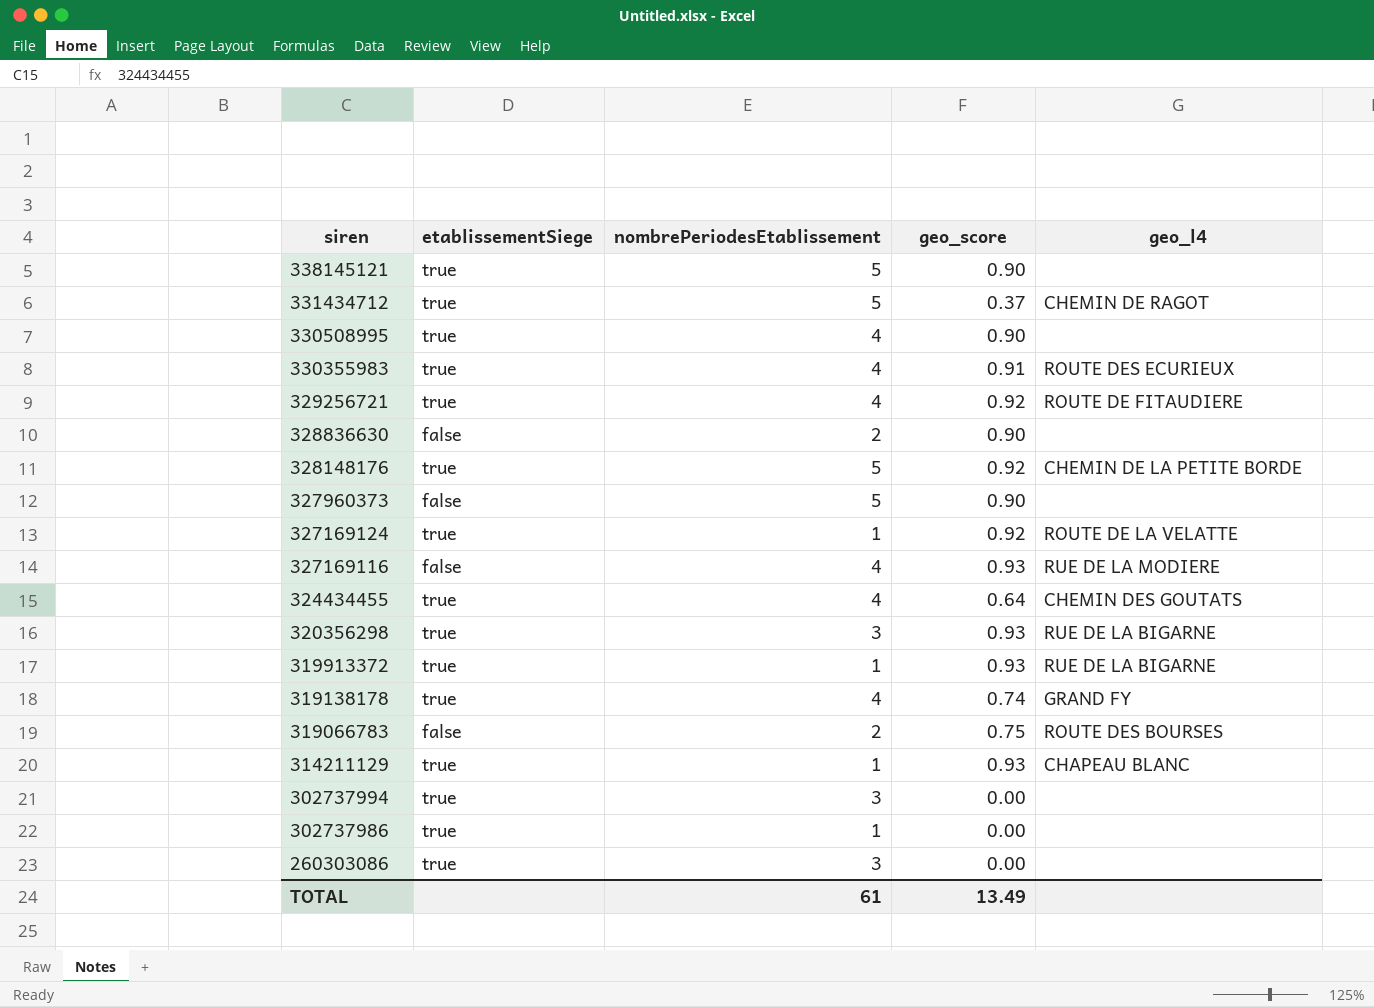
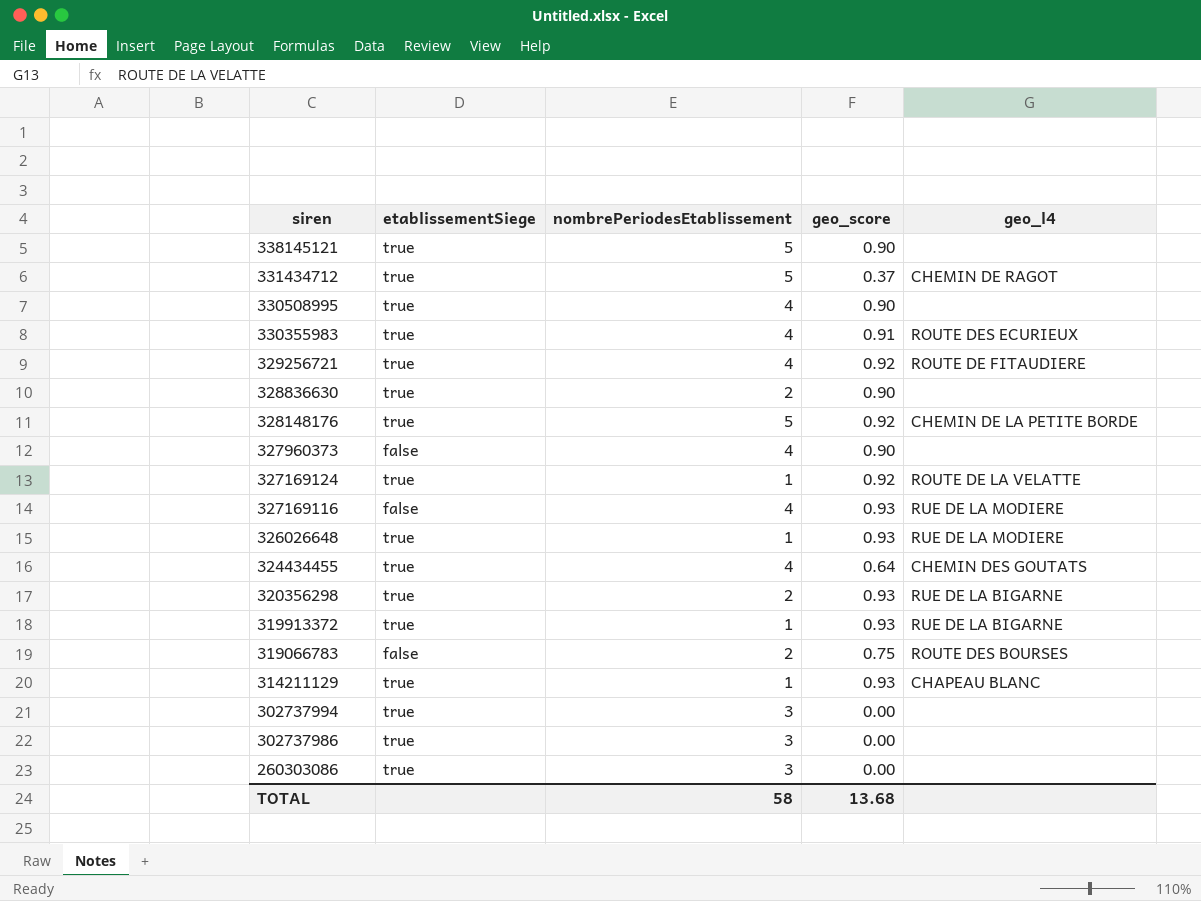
row 319138178: true | 4 | 0.74 | GRAND FY -> none
328836630 | etablissementSiege: false -> true
327960373 | nombrePeriodesEtablissement: 5 -> 4
row 326026648: none -> true | 1 | 0.93 | RUE DE LA MODIERE
320356298 | nombrePeriodesEtablissement: 3 -> 2
302737986 | nombrePeriodesEtablissement: 1 -> 3
TOTAL | nombrePeriodesEtablissement: 61 -> 58
TOTAL | geo_score: 13.49 -> 13.68

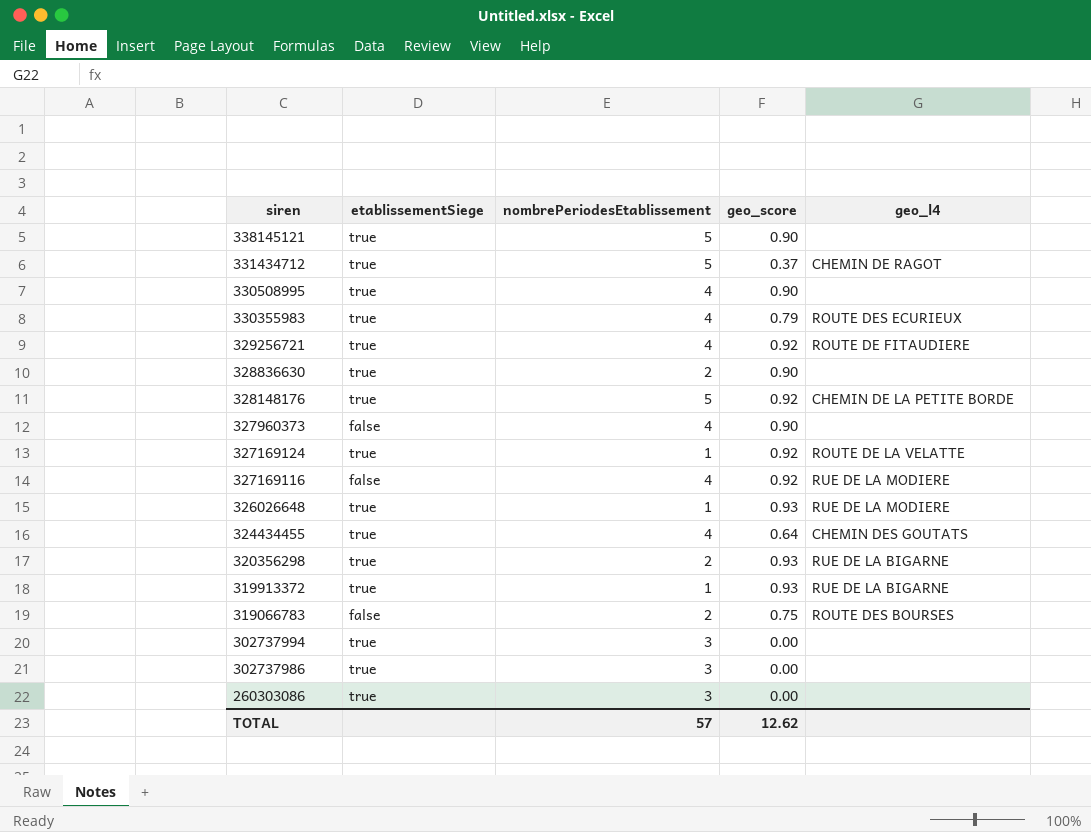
row 314211129: true | 1 | 0.93 | CHAPEAU BLANC -> none
330355983 | geo_score: 0.91 -> 0.79
327169116 | geo_score: 0.93 -> 0.92
TOTAL | nombrePeriodesEtablissement: 58 -> 57
TOTAL | geo_score: 13.68 -> 12.62

